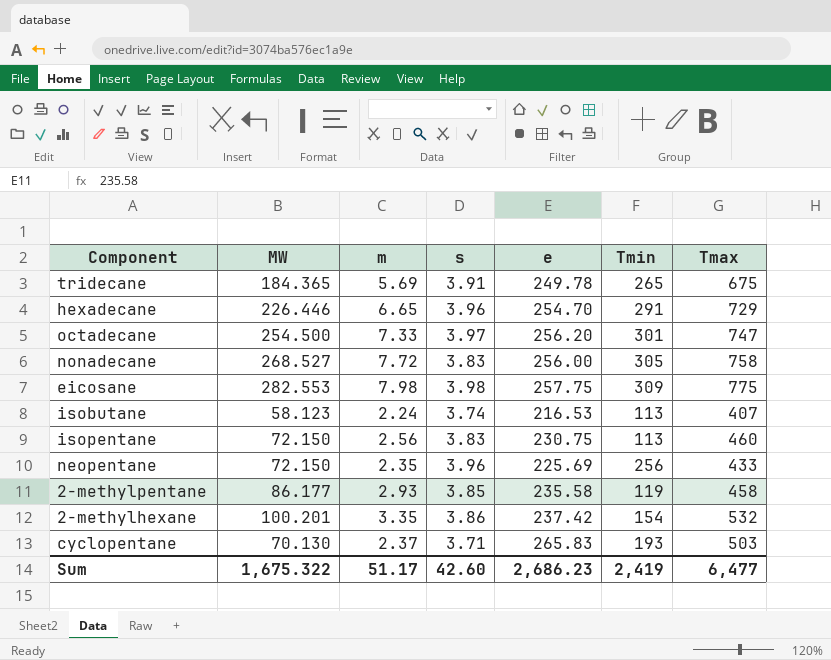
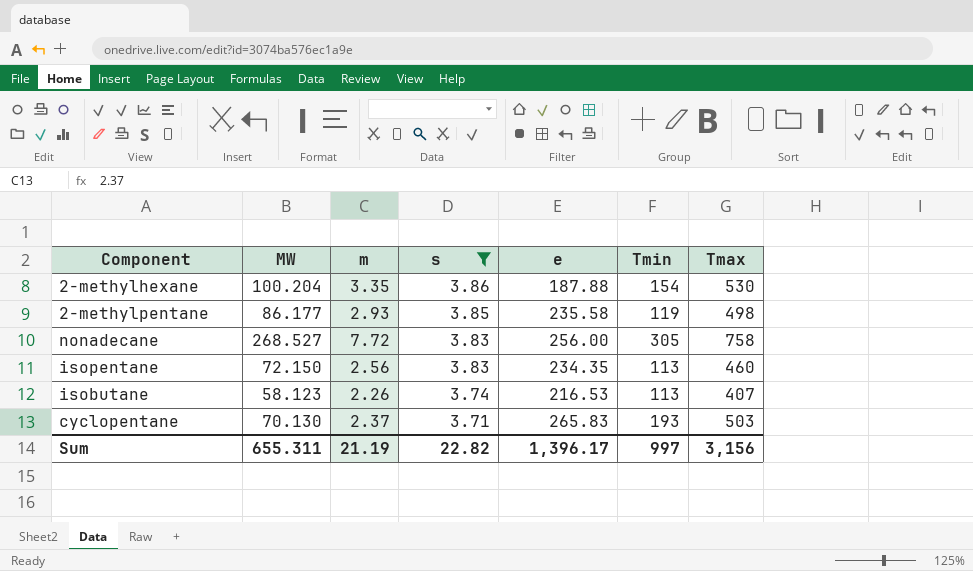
filter: none -> s <= 3.86
row order: none -> s descending
2-methylhexane | MW: 100.201 -> 100.204
2-methylhexane | e: 237.42 -> 187.88
2-methylhexane | Tmax: 532 -> 530
2-methylpentane | Tmax: 458 -> 498
isopentane | e: 230.75 -> 234.35
isobutane | m: 2.24 -> 2.26
Sum | MW: 1,675.322 -> 655.311
Sum | m: 51.17 -> 21.19
Sum | s: 42.60 -> 22.82
Sum | e: 2,686.23 -> 1,396.17
Sum | Tmin: 2,419 -> 997
Sum | Tmax: 6,477 -> 3,156

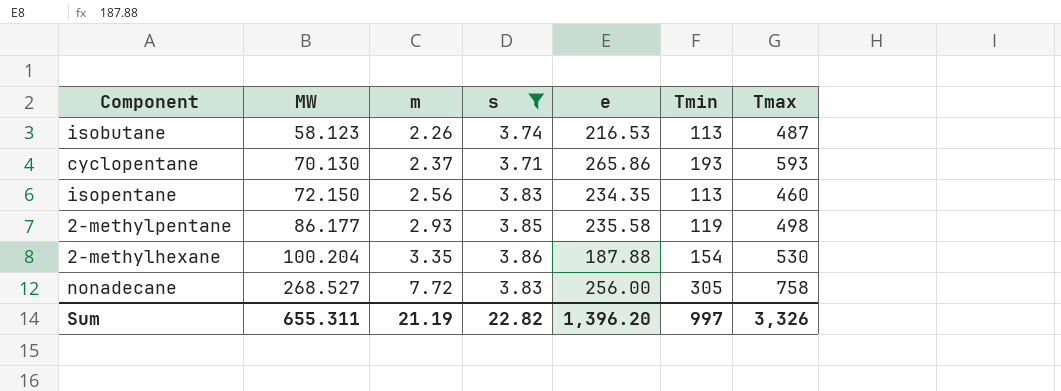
row order: s descending -> MW ascending
isobutane | Tmax: 407 -> 487
cyclopentane | e: 265.83 -> 265.86
cyclopentane | Tmax: 503 -> 593
Sum | e: 1,396.17 -> 1,396.20
Sum | Tmax: 3,156 -> 3,326

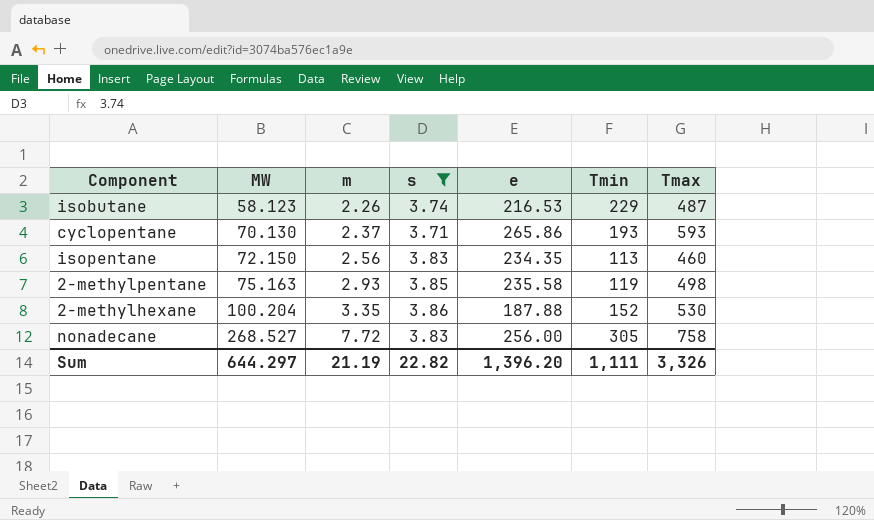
isobutane | Tmin: 113 -> 229
2-methylpentane | MW: 86.177 -> 75.163
2-methylhexane | Tmin: 154 -> 152
Sum | MW: 655.311 -> 644.297
Sum | Tmin: 997 -> 1,111

